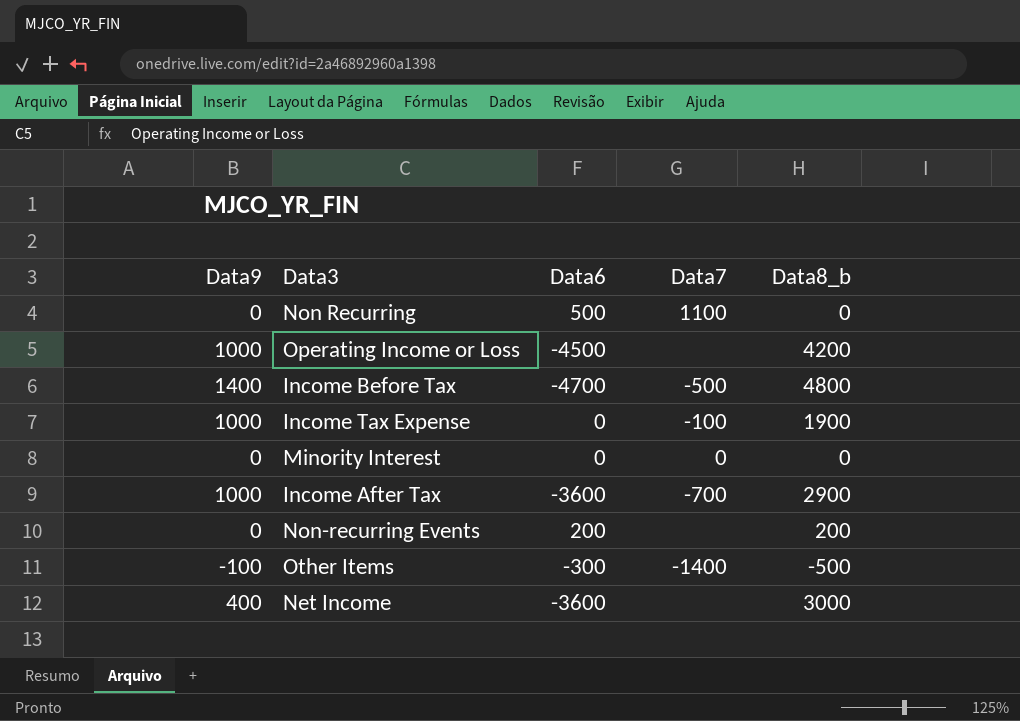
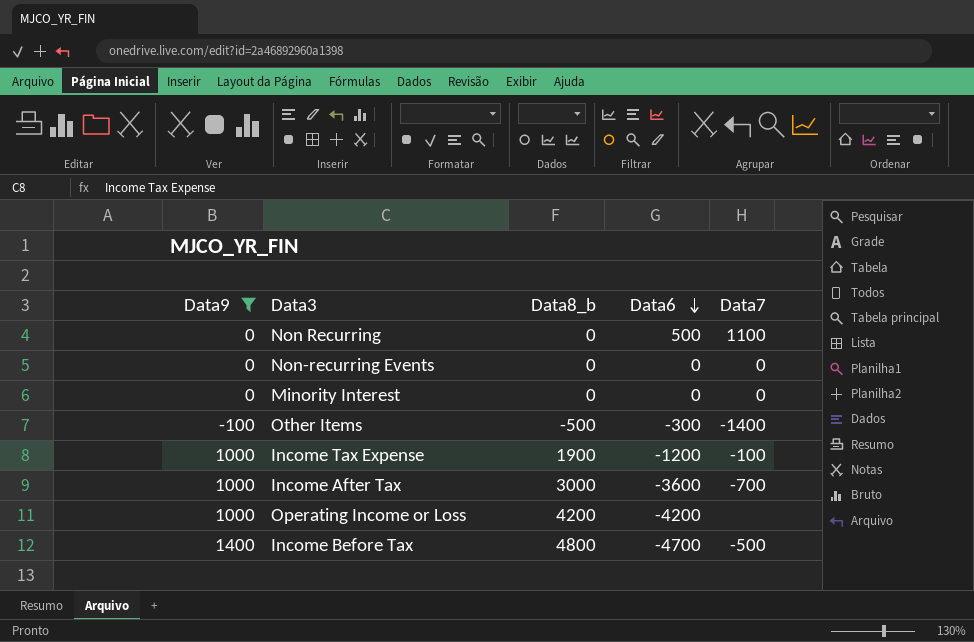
filter: none -> Data9 != 400
row order: none -> Data6 descending
column Data8_b | position: 5 -> 3
Non-recurring Events | Data8_b: 200 -> 0
Non-recurring Events | Data6: 200 -> 0
Non-recurring Events | Data7: none -> 0
Income Tax Expense | Data6: 0 -> -1200
Income After Tax | Data8_b: 2900 -> 3000
Operating Income or Loss | Data6: -4500 -> -4200

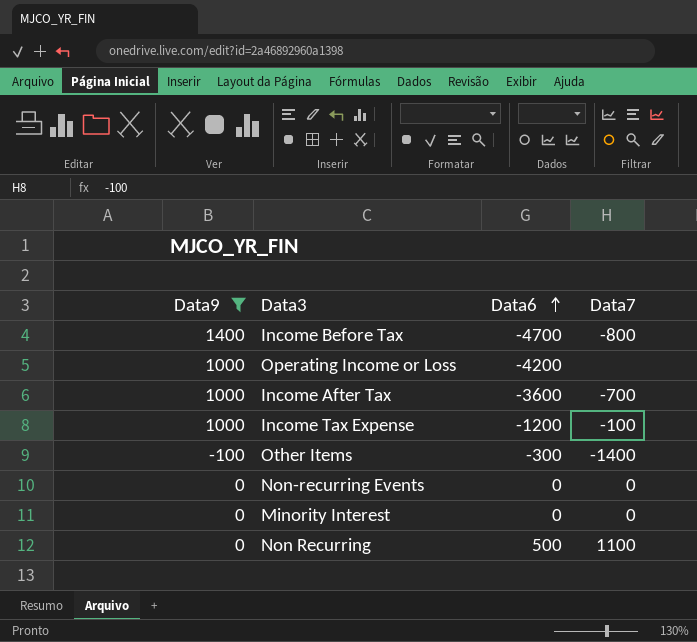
row order: Data6 descending -> Data6 ascending
column Data8_b | position: 3 -> none
Income Before Tax | Data7: -500 -> -800

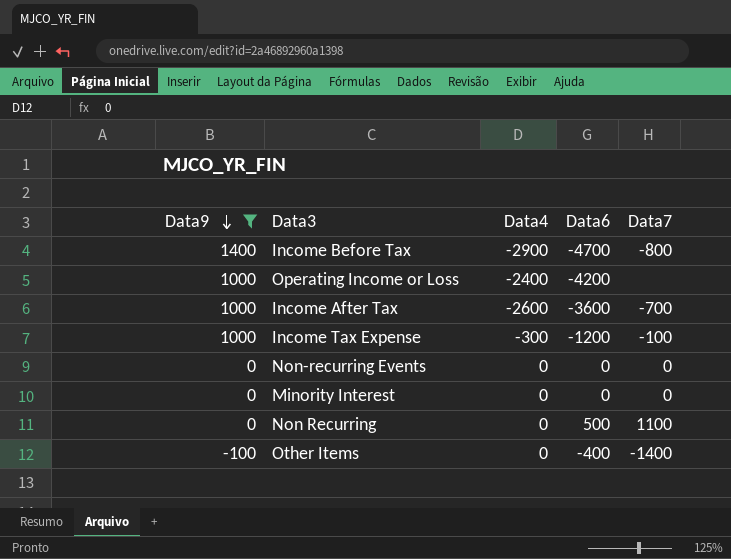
row order: Data6 ascending -> Data9 descending
column Data4 | position: none -> 3
Other Items | Data6: -300 -> -400

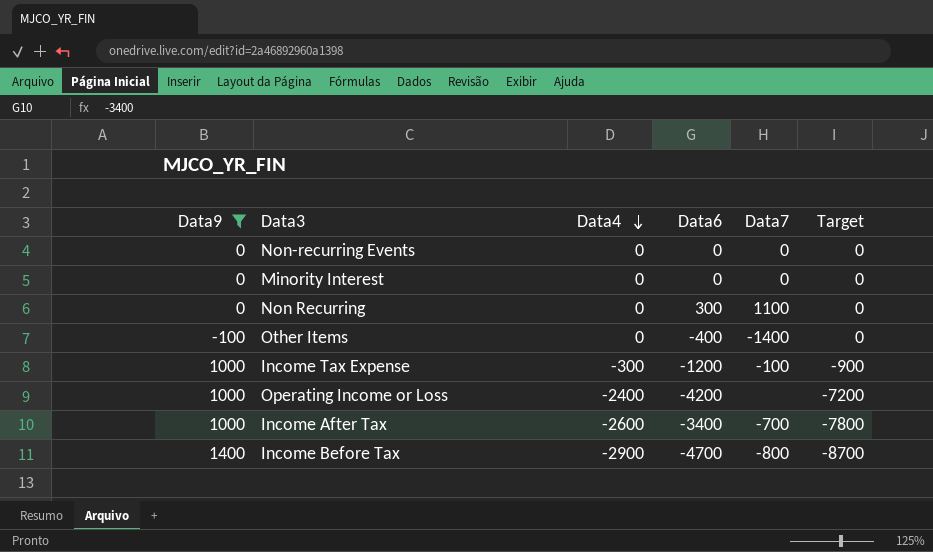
row order: Data9 descending -> Data4 descending
column Target | formula: none -> [Data4] * 3
Non Recurring | Data6: 500 -> 300
Income After Tax | Data6: -3600 -> -3400

